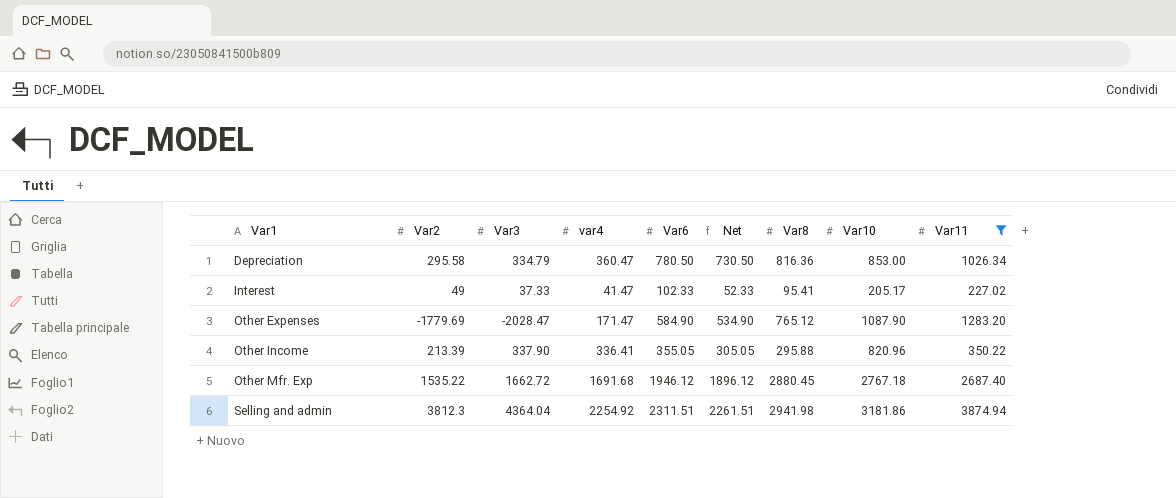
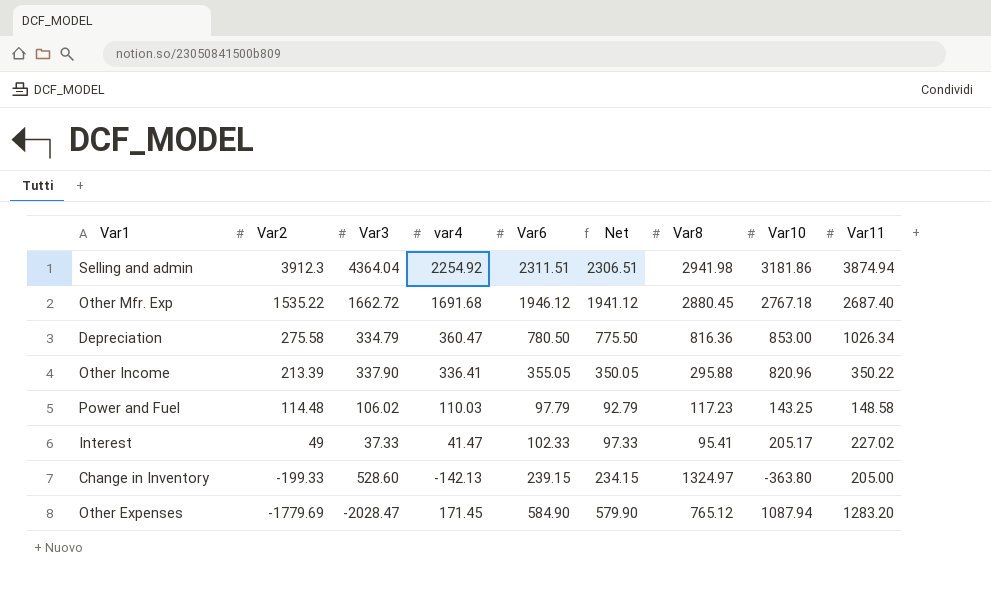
filter: Var11 >= 227.02 -> none
row order: Var1 ascending -> Var2 descending
column Net | formula: [Var6] - 50 -> [Var6] - 5
Selling and admin | Var2: 3812.3 -> 3912.3
Depreciation | Var2: 295.58 -> 275.58
Other Expenses | var4: 171.47 -> 171.45
Other Expenses | Var10: 1087.90 -> 1087.94

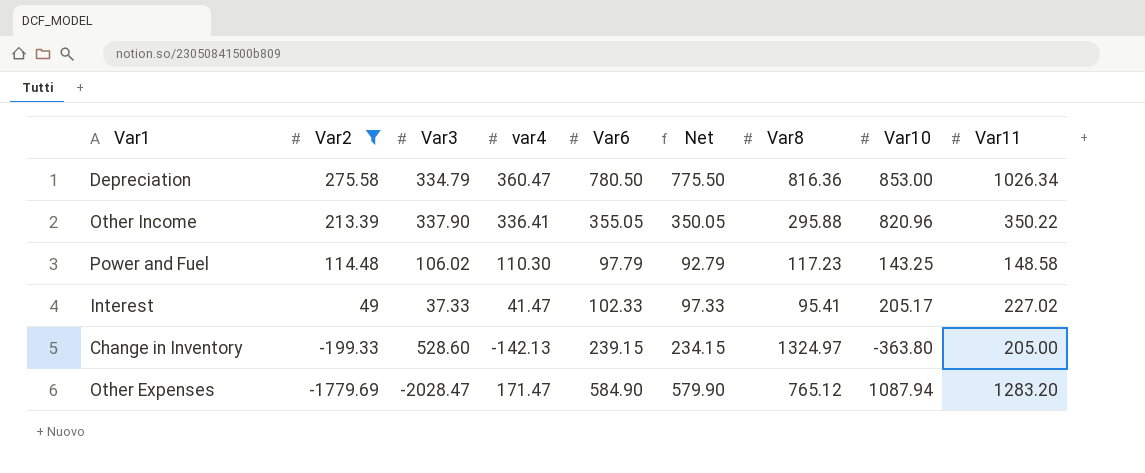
filter: none -> Var2 <= 275.58
Power and Fuel | var4: 110.03 -> 110.30
Other Expenses | var4: 171.45 -> 171.47

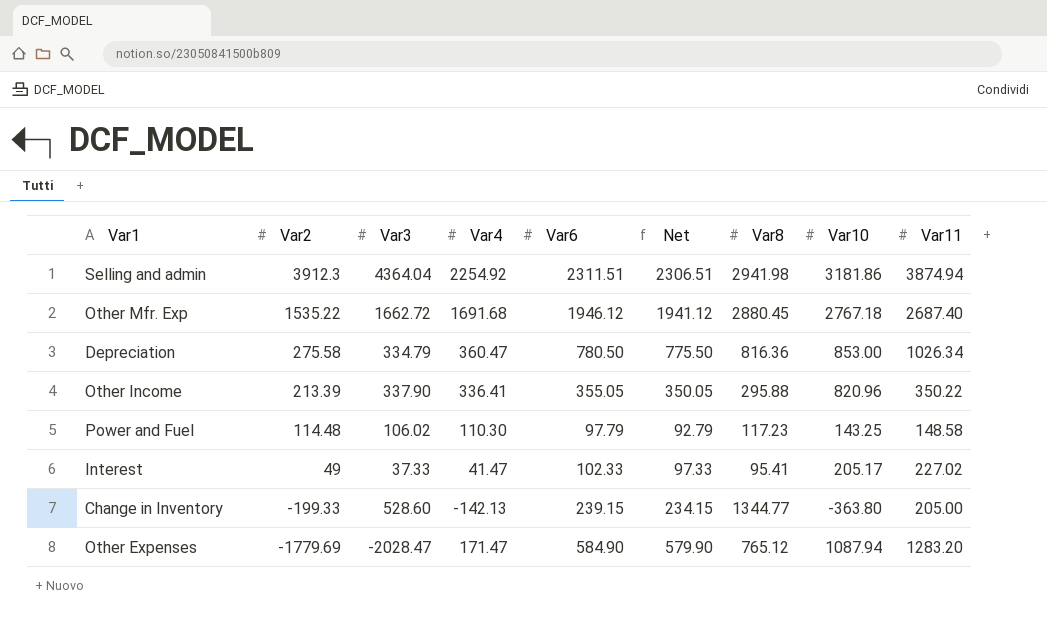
filter: Var2 <= 275.58 -> none
column name: var4 -> Var4
Change in Inventory | Var8: 1324.97 -> 1344.77

